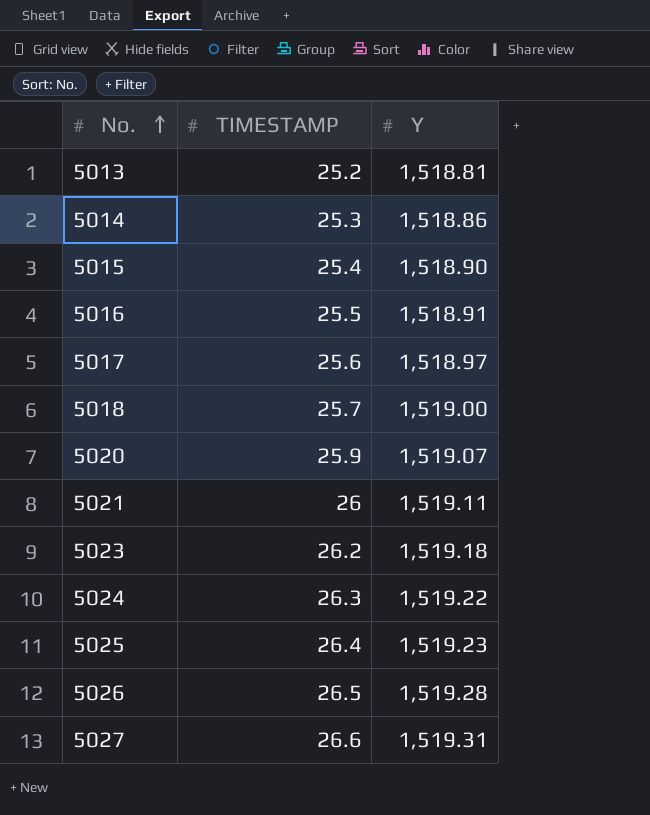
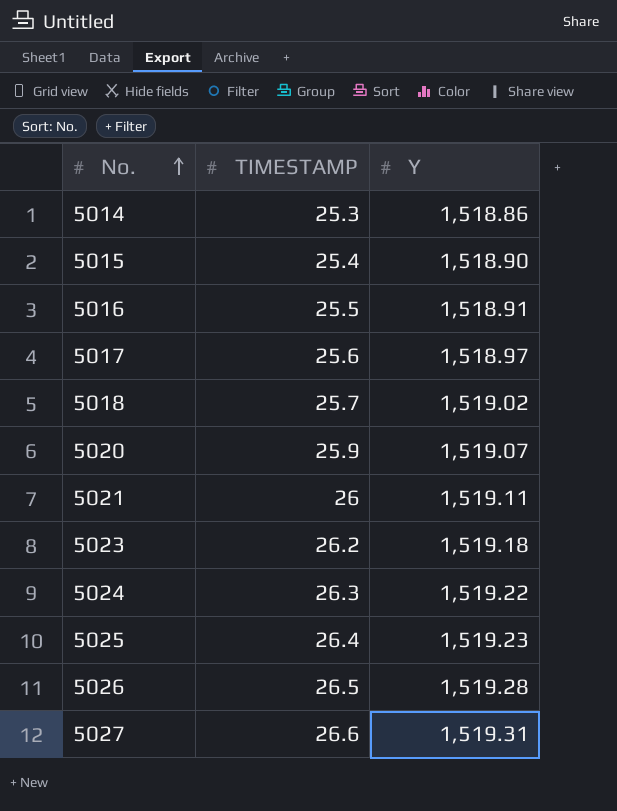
row 5013: 25.2 | 1,518.81 -> none
5018 | Y: 1,519.00 -> 1,519.02

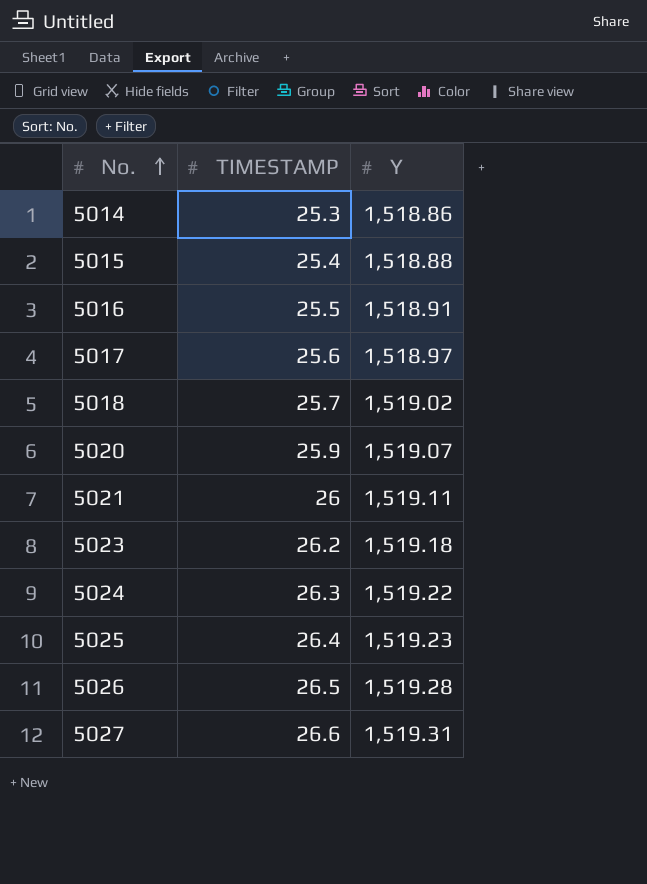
5015 | Y: 1,518.90 -> 1,518.88

